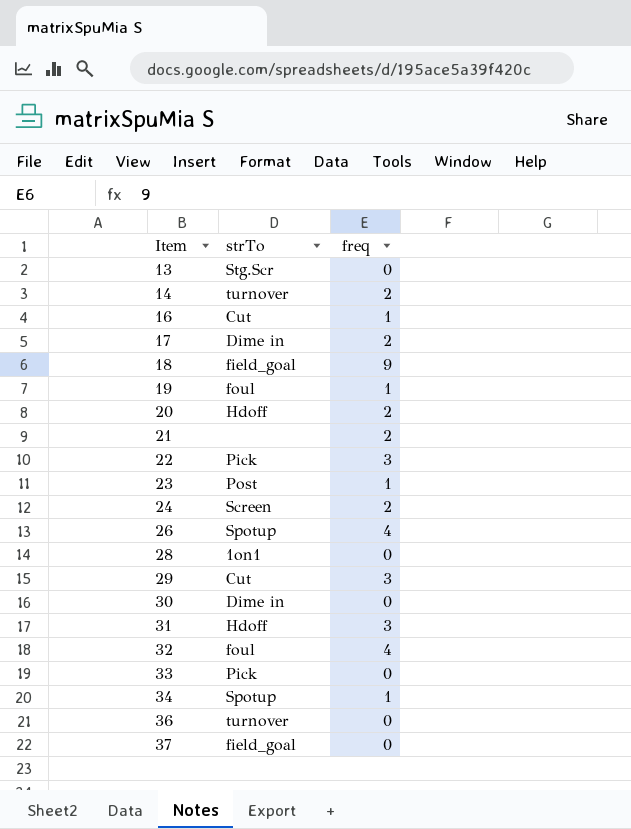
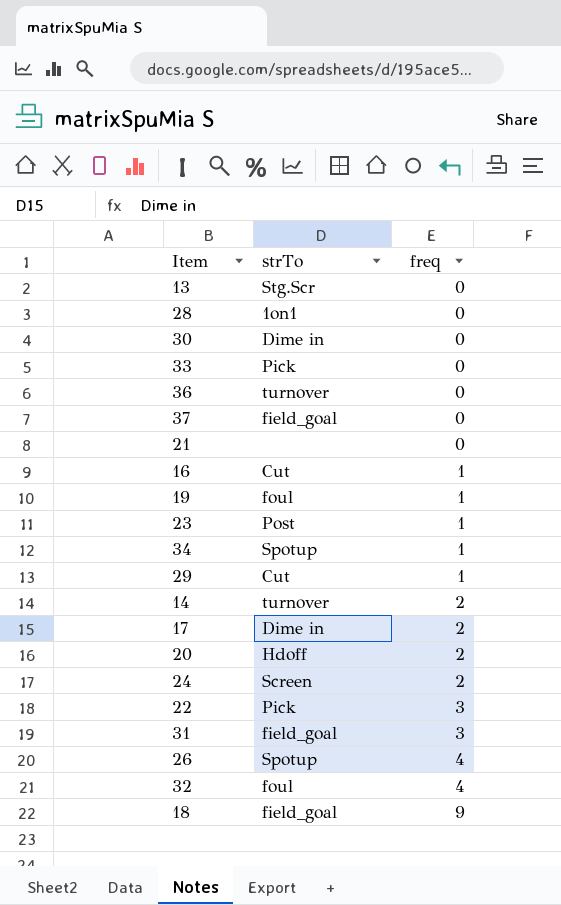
row order: Item ascending -> freq ascending
21 | freq: 2 -> 0
29 | freq: 3 -> 1
31 | strTo: Hdoff -> field_goal

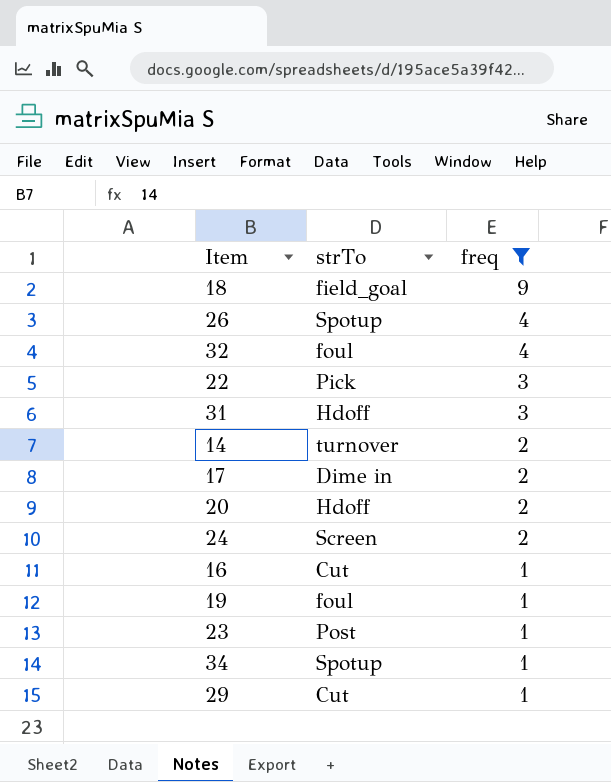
filter: none -> freq != 0
row order: freq ascending -> freq descending
31 | strTo: field_goal -> Hdoff

